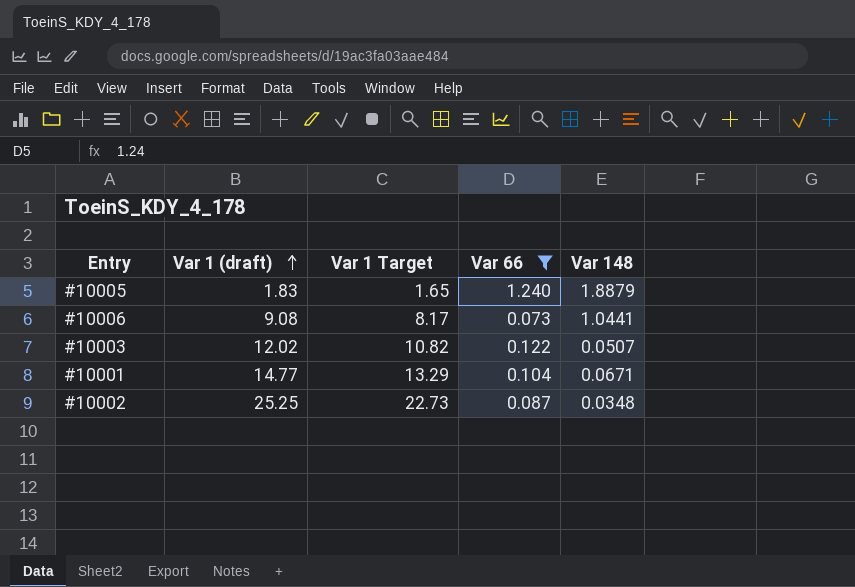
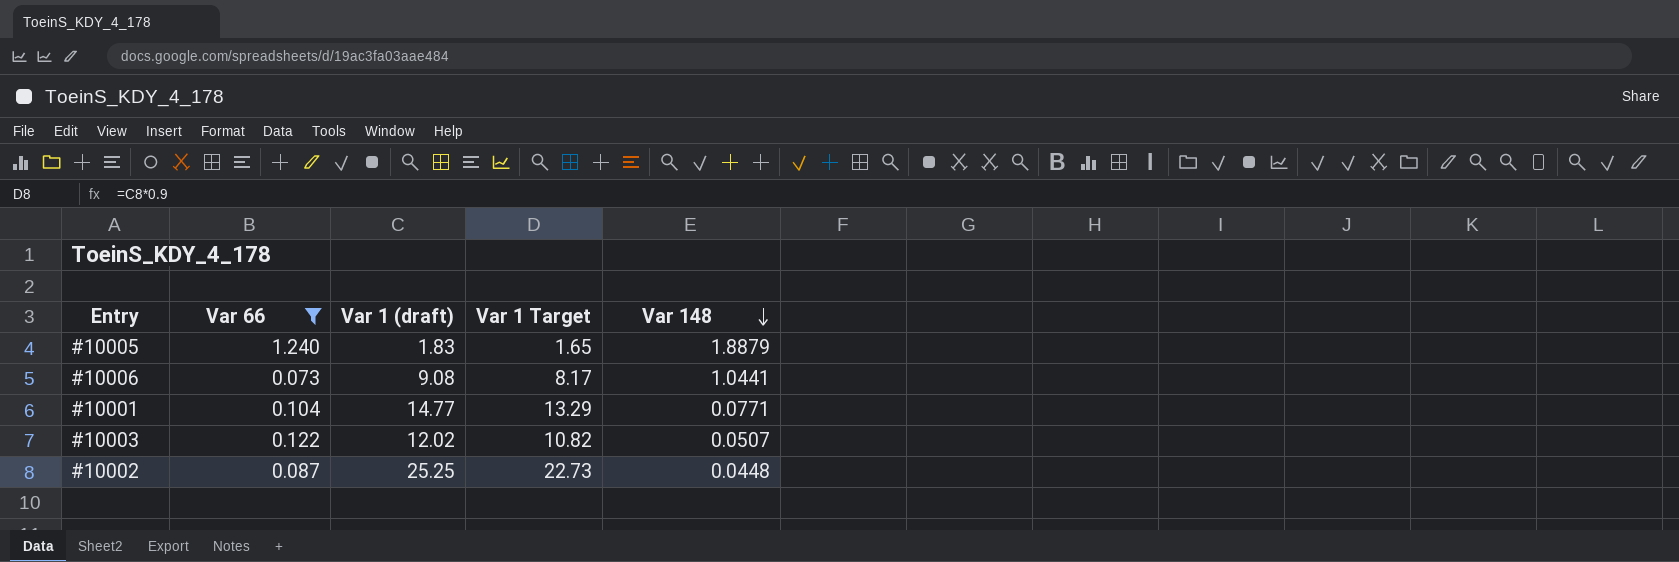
row order: Var 1 (draft) ascending -> Var 148 descending
column Var 66 | position: 4 -> 2
#10001 | Var 148: 0.0671 -> 0.0771
#10002 | Var 148: 0.0348 -> 0.0448

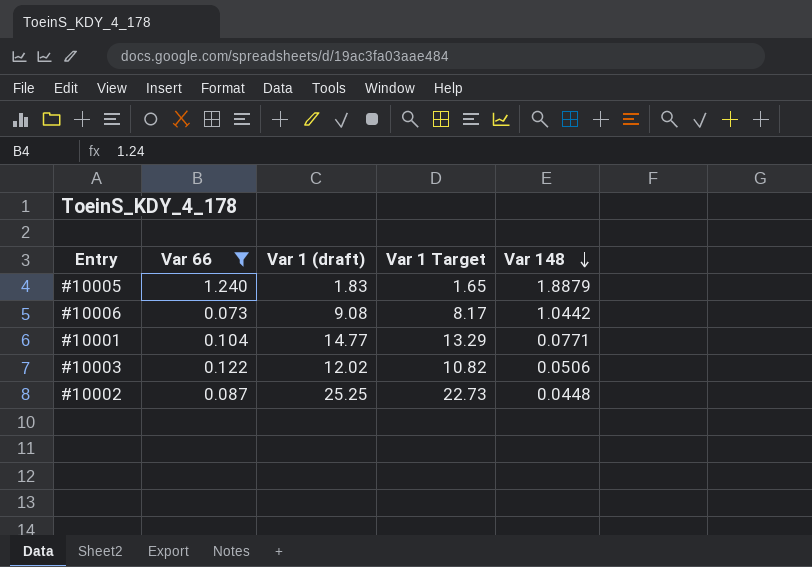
#10006 | Var 148: 1.0441 -> 1.0442
#10003 | Var 148: 0.0507 -> 0.0506

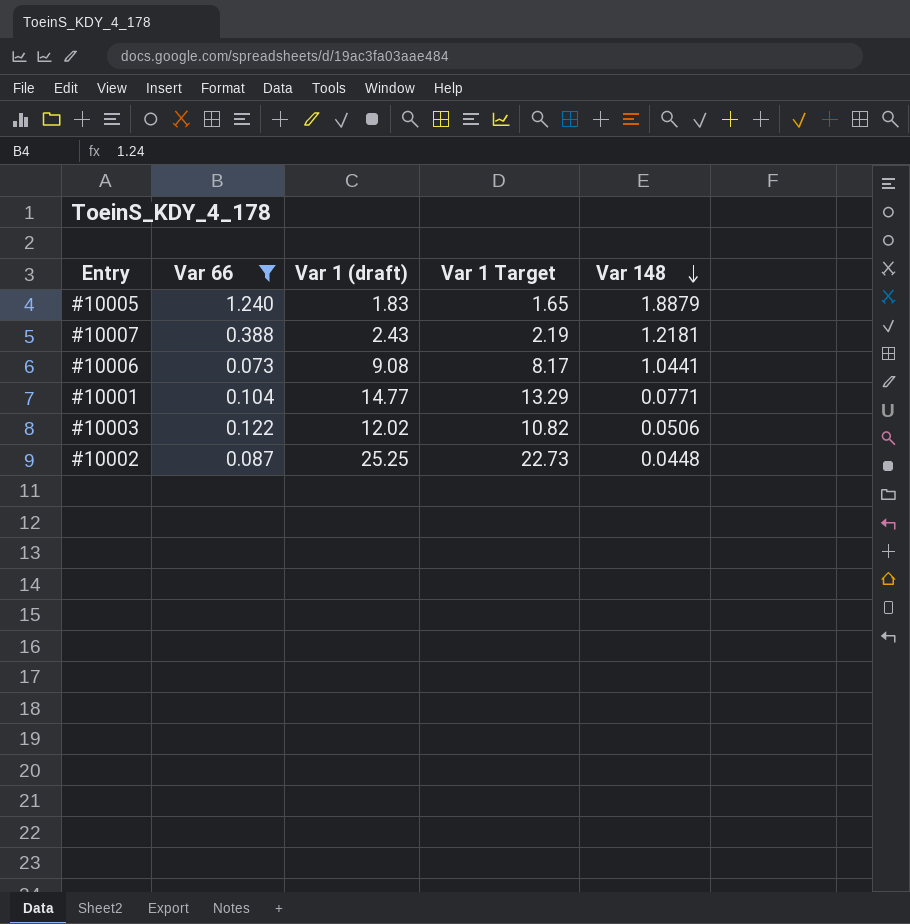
row #10007: none -> 0.388 | 2.43 | 2.19 | 1.2181
#10006 | Var 148: 1.0442 -> 1.0441

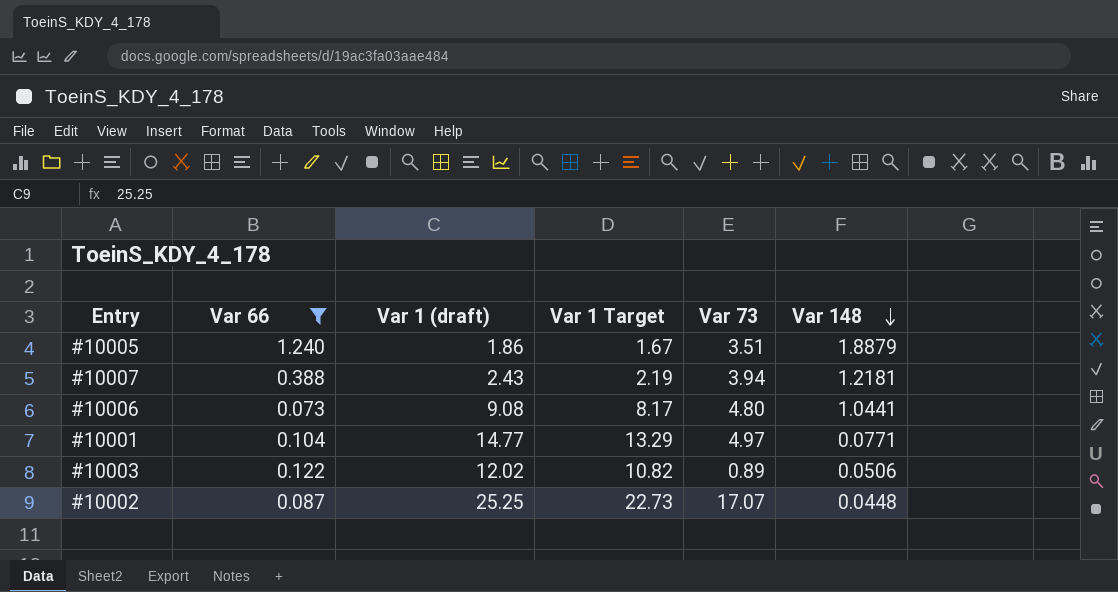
column Var 73 | position: none -> 5
#10005 | Var 1 (draft): 1.83 -> 1.86
#10005 | Var 1 Target: 1.65 -> 1.67

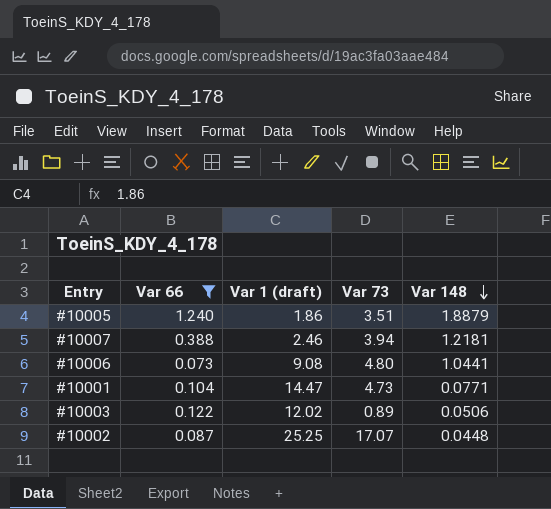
column Var 1 Target | formula: [Var 1 (draft)] * 0.9 -> none
#10007 | Var 1 (draft): 2.43 -> 2.46
#10001 | Var 1 (draft): 14.77 -> 14.47
#10001 | Var 73: 4.97 -> 4.73

